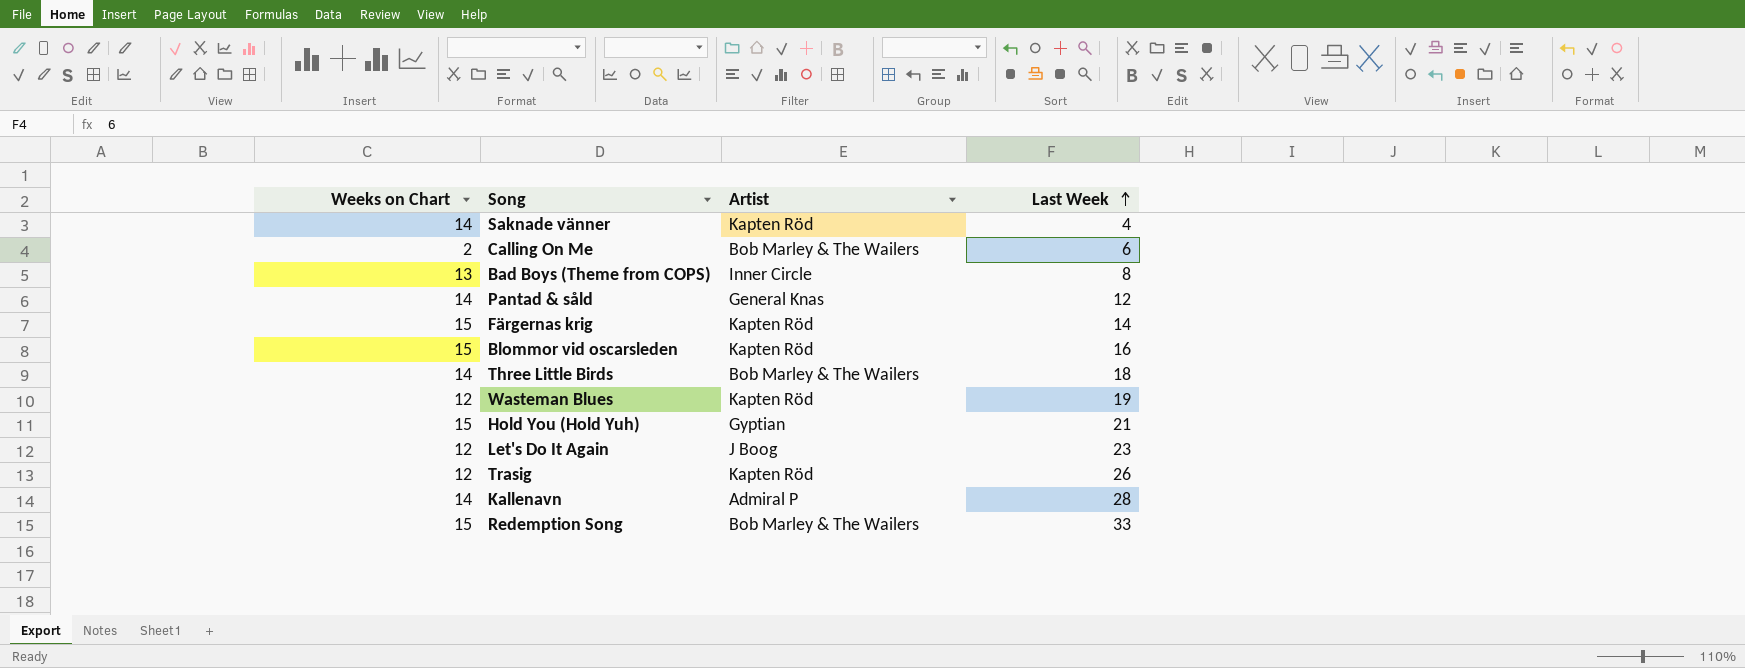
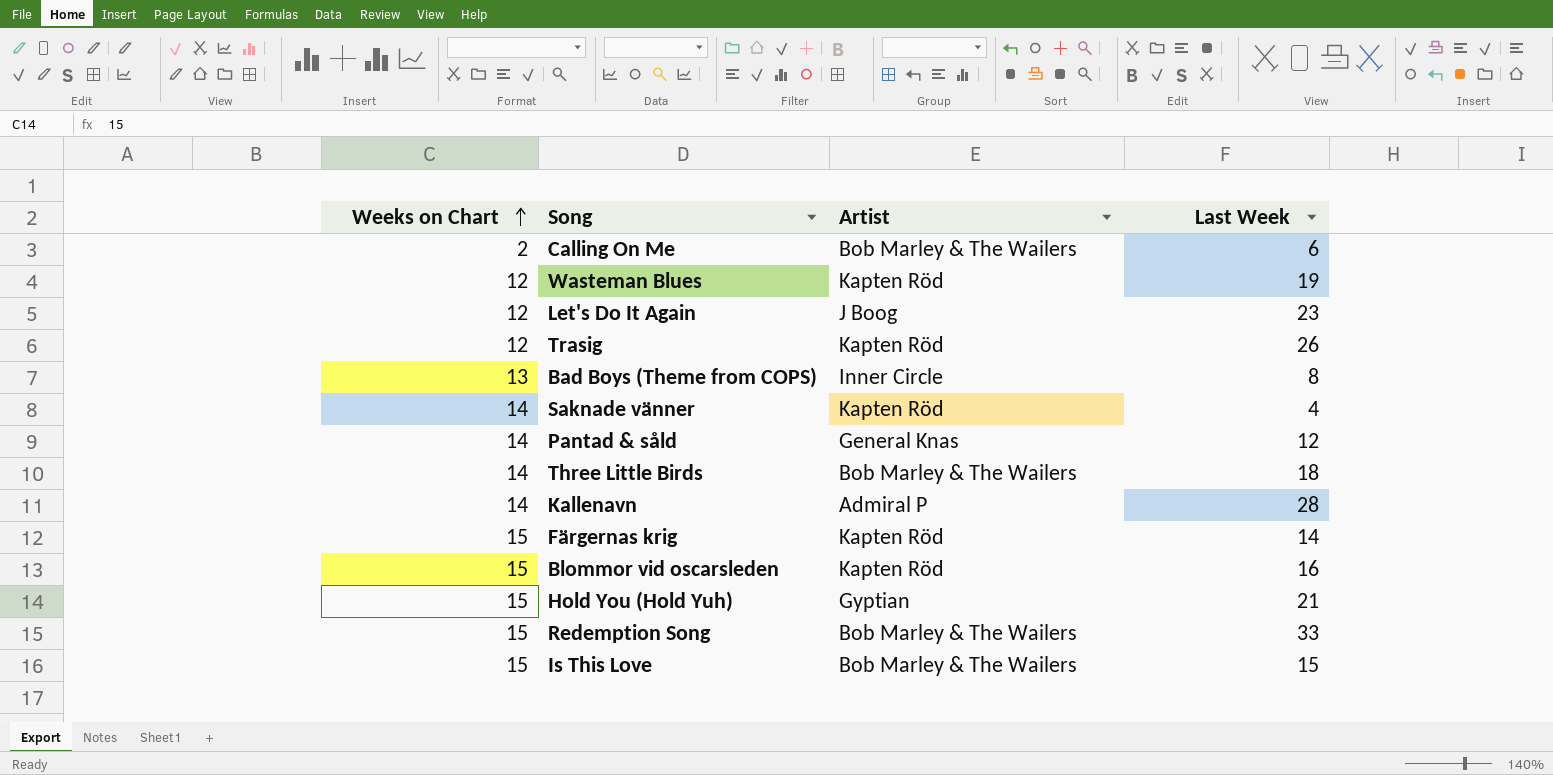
row order: Last Week ascending -> Weeks on Chart ascending
row Is This Love: none -> 15 | Bob Marley & The Wailers | 15

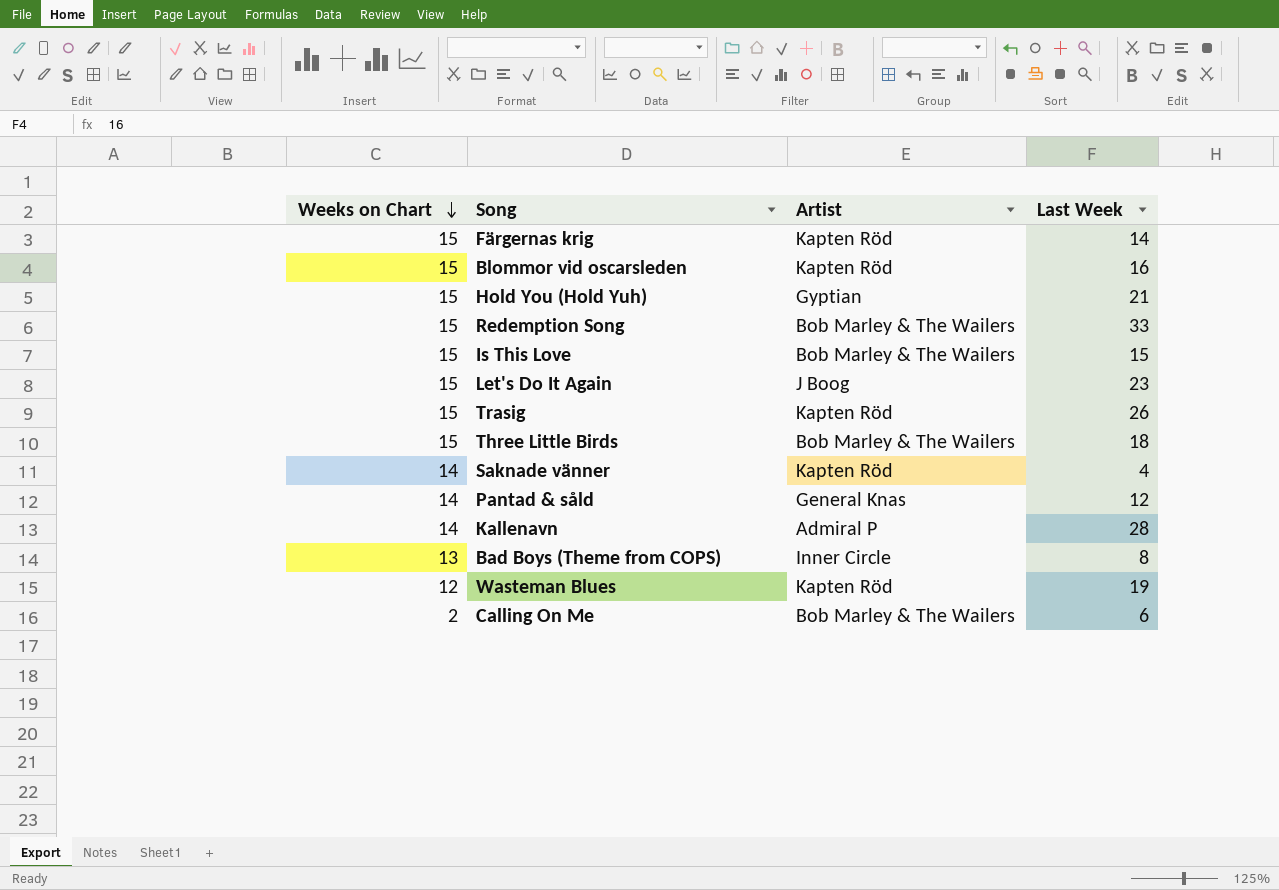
row order: Weeks on Chart ascending -> Weeks on Chart descending
Let's Do It Again | Weeks on Chart: 12 -> 15
Trasig | Weeks on Chart: 12 -> 15
Three Little Birds | Weeks on Chart: 14 -> 15

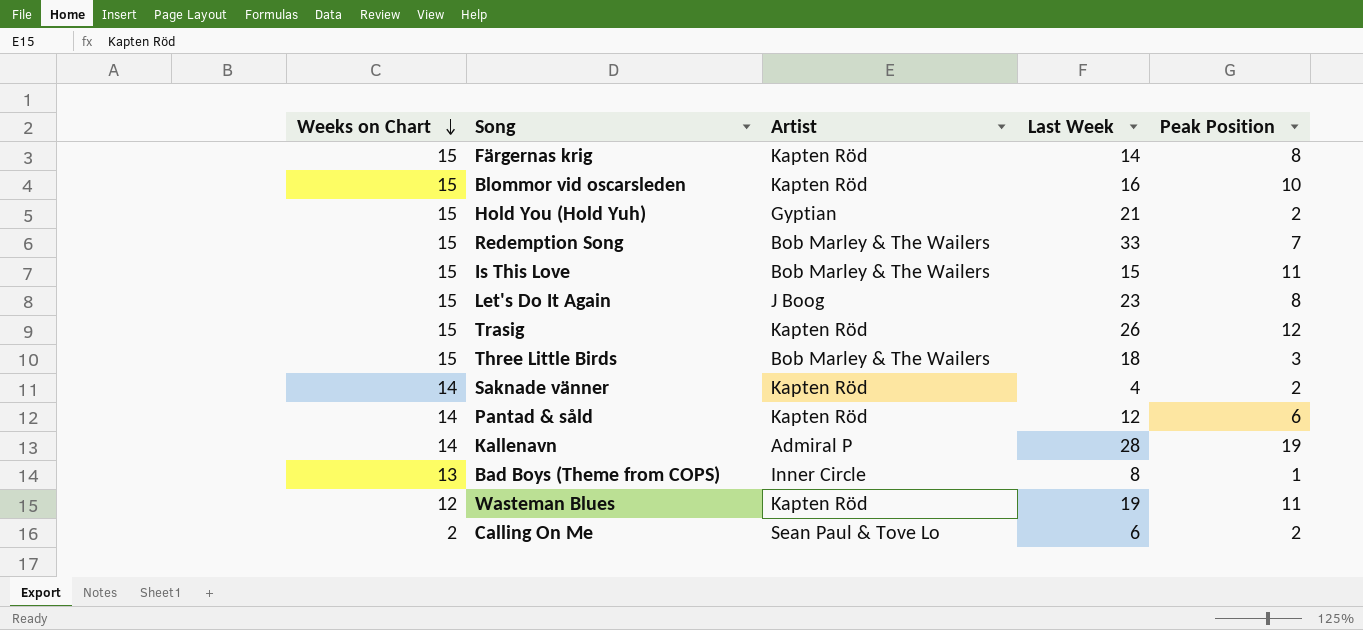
column Peak Position | position: none -> 5
Pantad & såld | Artist: General Knas -> Kapten Röd
Calling On Me | Artist: Bob Marley & The Wailers -> Sean Paul & Tove Lo

